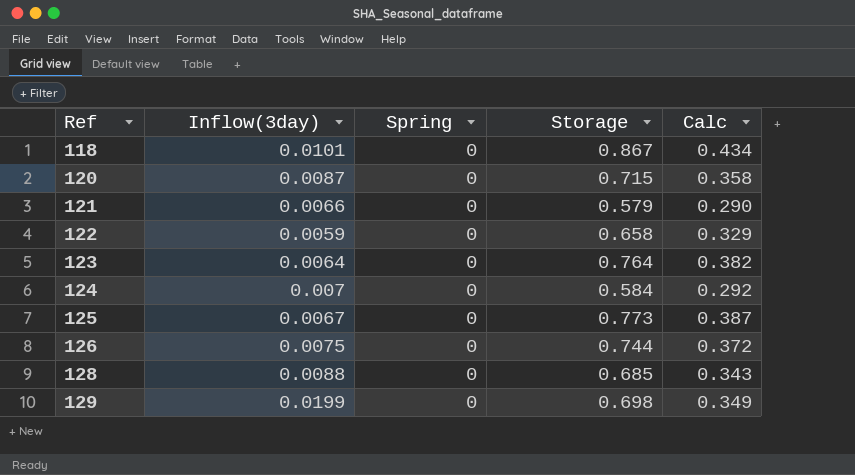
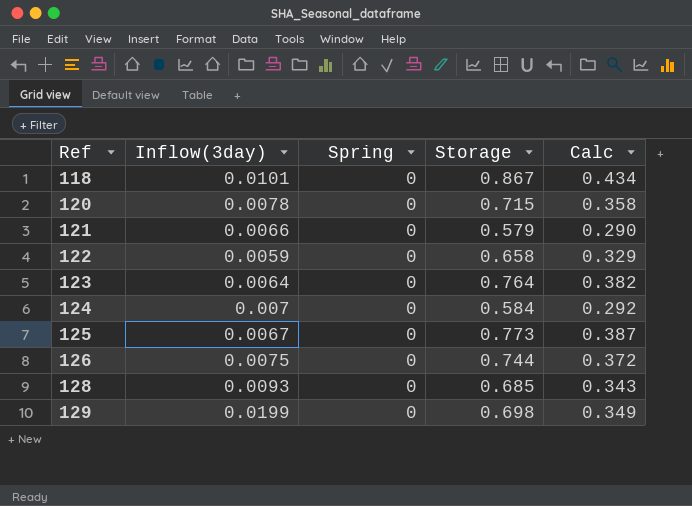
120 | Inflow(3day): 0.0087 -> 0.0078
128 | Inflow(3day): 0.0088 -> 0.0093

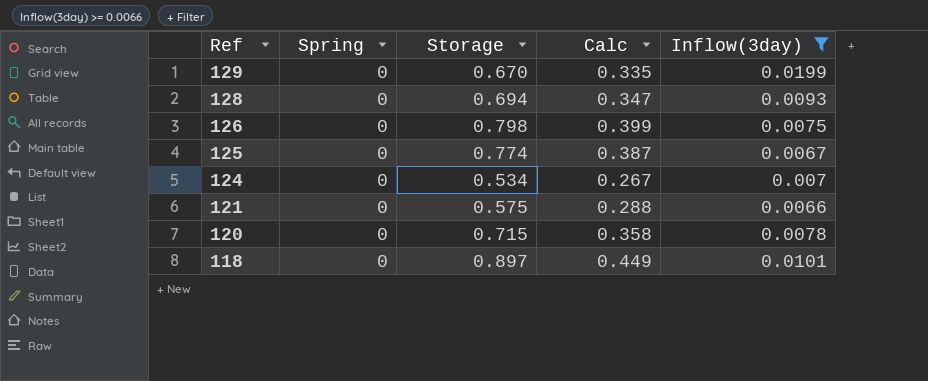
filter: none -> Inflow(3day) >= 0.0066
row order: Ref ascending -> Ref descending
column Inflow(3day) | position: 2 -> 5
129 | Storage: 0.698 -> 0.670
129 | Calc: 0.349 -> 0.335
128 | Storage: 0.685 -> 0.694
128 | Calc: 0.343 -> 0.347
126 | Storage: 0.744 -> 0.798
126 | Calc: 0.372 -> 0.399
125 | Storage: 0.773 -> 0.774
124 | Storage: 0.584 -> 0.534
124 | Calc: 0.292 -> 0.267
121 | Storage: 0.579 -> 0.575
121 | Calc: 0.290 -> 0.288
118 | Storage: 0.867 -> 0.897
118 | Calc: 0.434 -> 0.449

